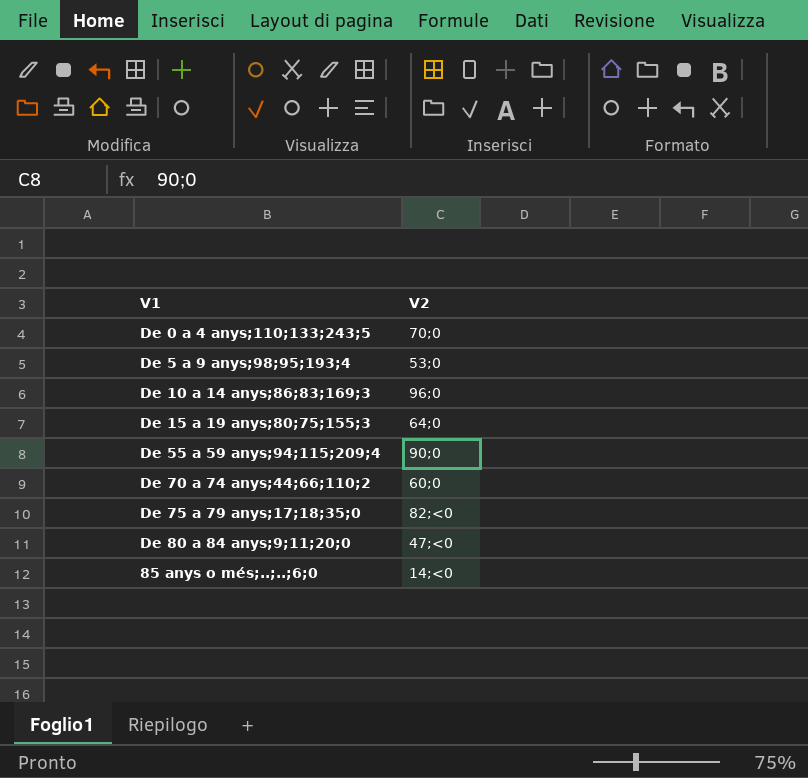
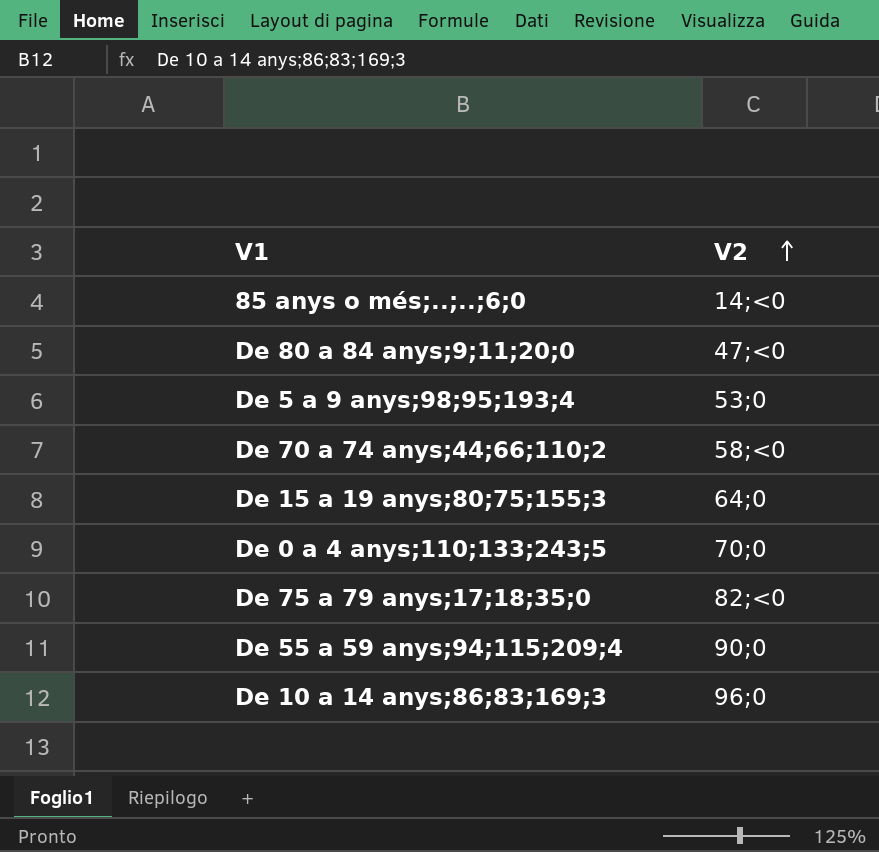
row order: none -> V2 ascending
De 70 a 74 anys;44;66;110;2 | V2: 60;0 -> 58;<0

